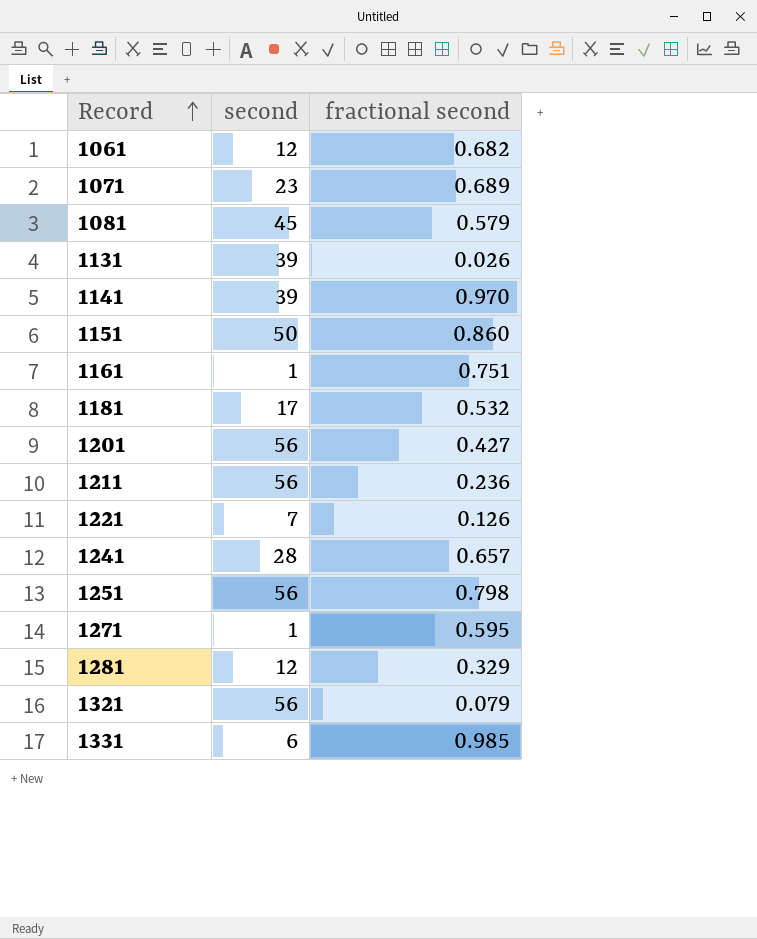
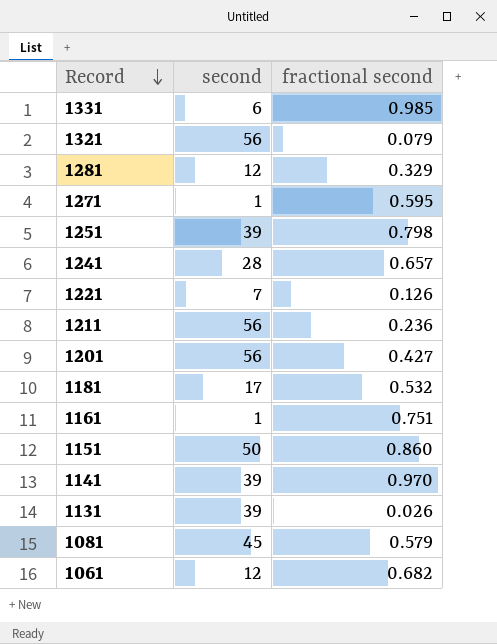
row order: Record ascending -> Record descending
row 1071: 23 | 0.689 -> none
1251 | second: 56 -> 39

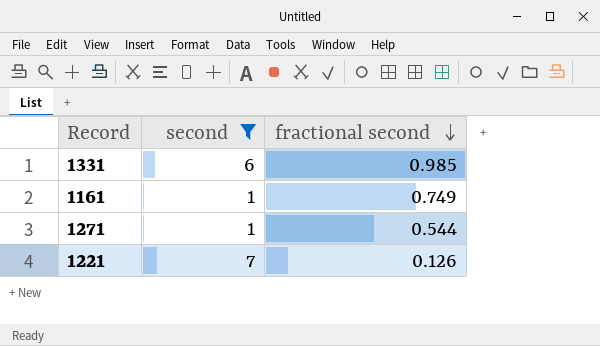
filter: none -> second <= 7
row order: Record descending -> fractional second descending
1161 | fractional second: 0.751 -> 0.749
1271 | fractional second: 0.595 -> 0.544

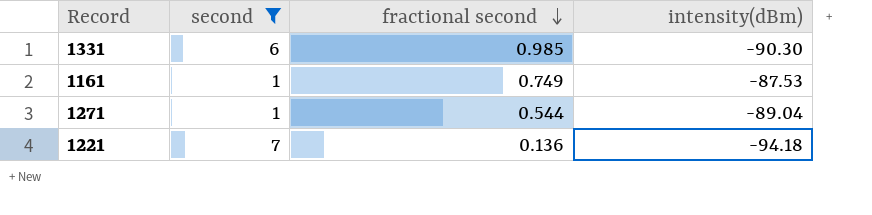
column intensity(dBm) | position: none -> 4
1221 | fractional second: 0.126 -> 0.136

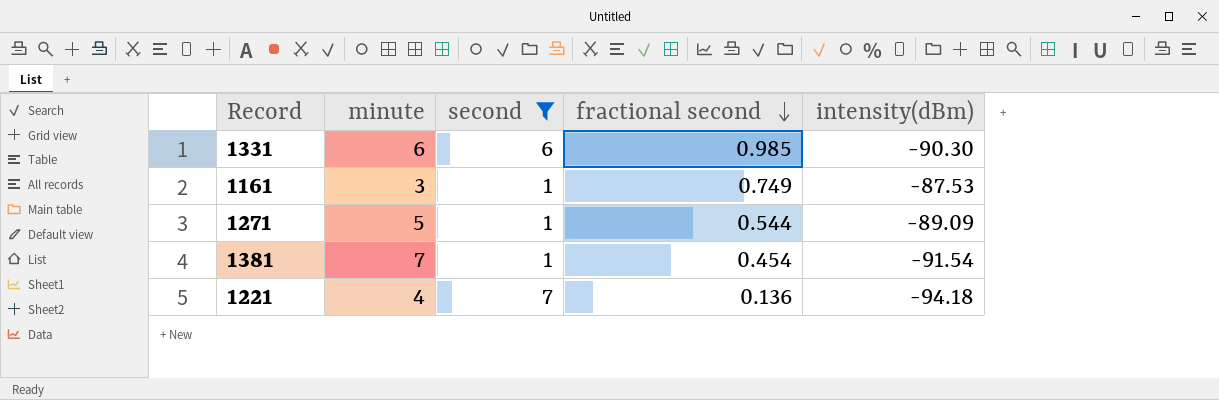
column minute | position: none -> 2
1271 | intensity(dBm): -89.04 -> -89.09
row 1381: none -> 7 | 1 | 0.454 | -91.54

